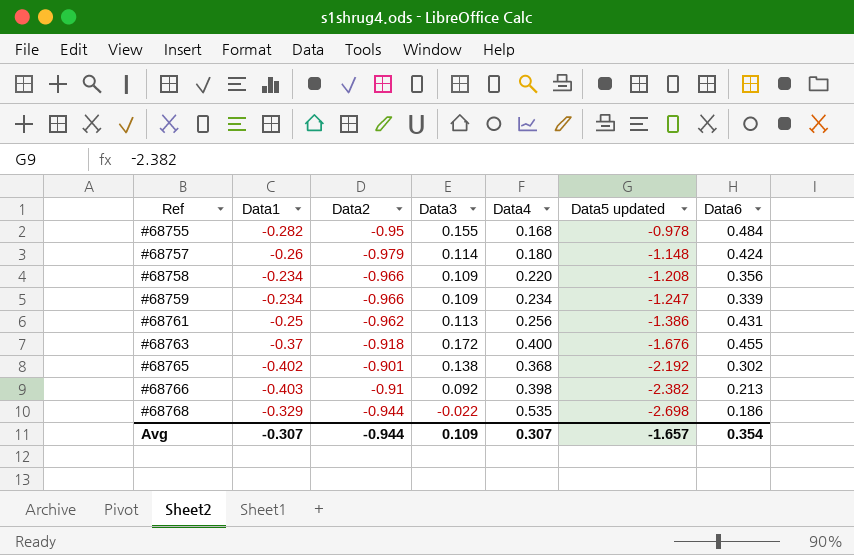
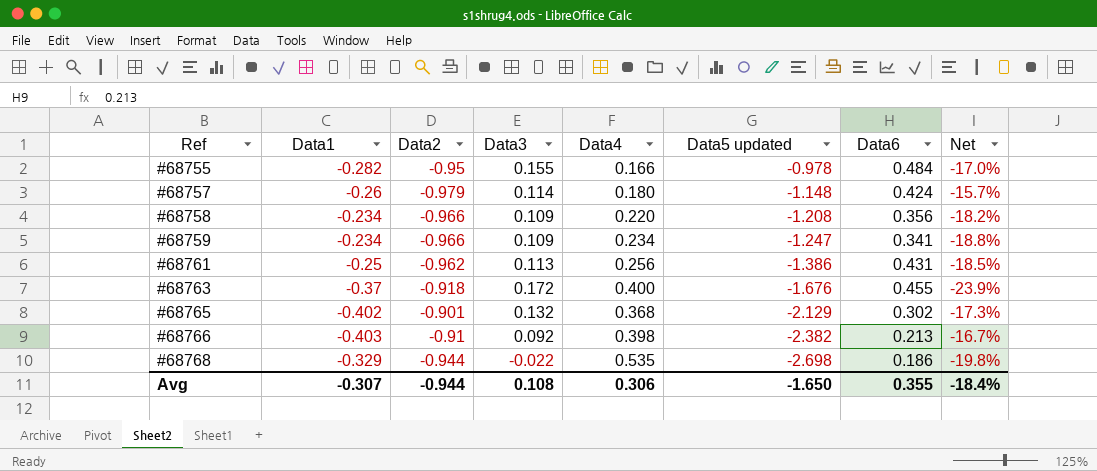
column Net | formula: none -> [Data4] / [Data5 updated]
#68755 | Data4: 0.168 -> 0.166
#68759 | Data6: 0.339 -> 0.341
#68765 | Data3: 0.138 -> 0.132
#68765 | Data5 updated: -2.192 -> -2.129
Avg | Data3: 0.109 -> 0.108
Avg | Data4: 0.307 -> 0.306
Avg | Data5 updated: -1.657 -> -1.650
Avg | Data6: 0.354 -> 0.355

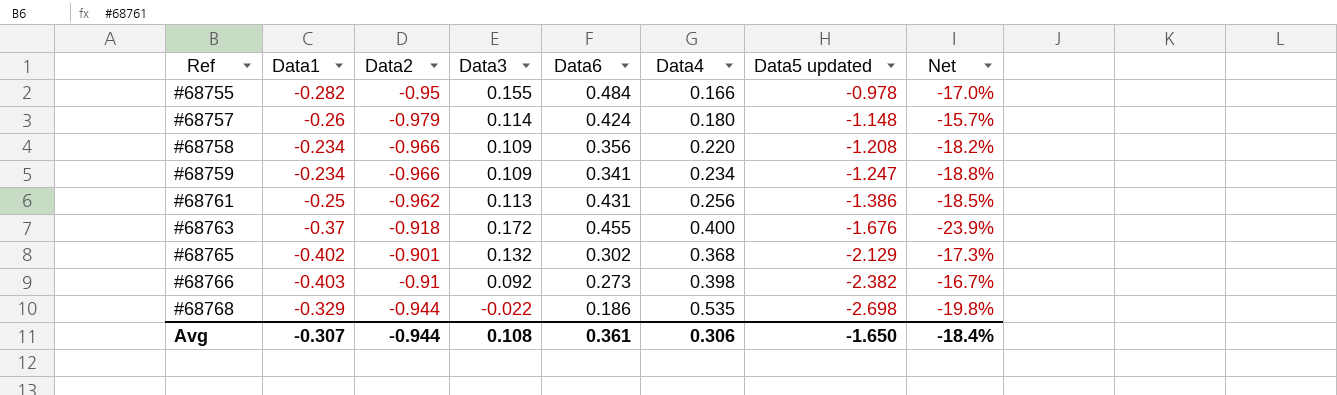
column Data6 | position: 7 -> 5
#68766 | Data6: 0.213 -> 0.273
Avg | Data6: 0.355 -> 0.361

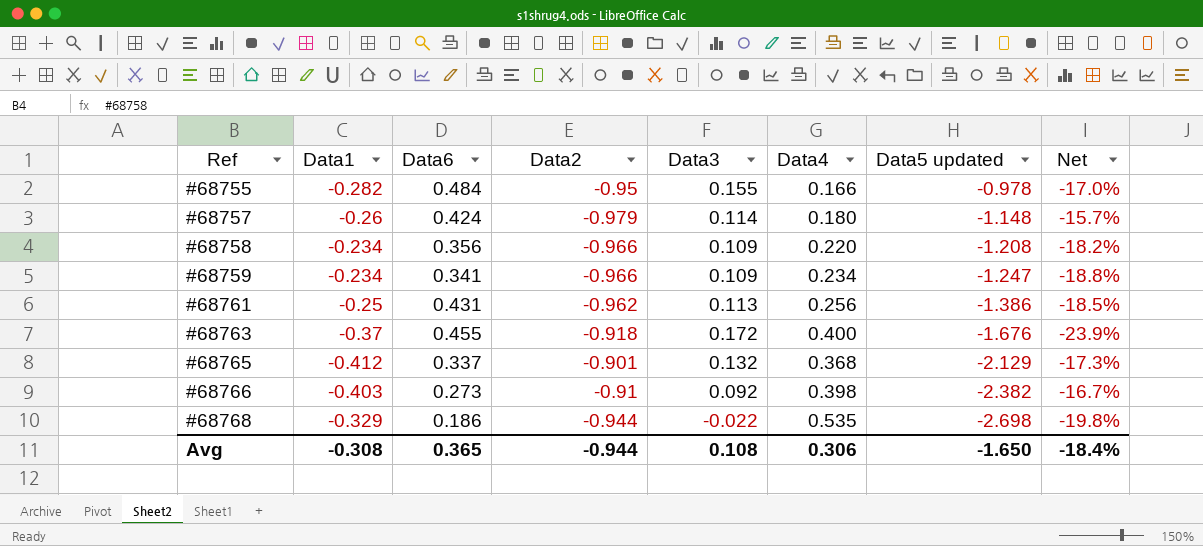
column Data6 | position: 5 -> 3
#68765 | Data1: -0.402 -> -0.412
#68765 | Data6: 0.302 -> 0.337
Avg | Data1: -0.307 -> -0.308
Avg | Data6: 0.361 -> 0.365

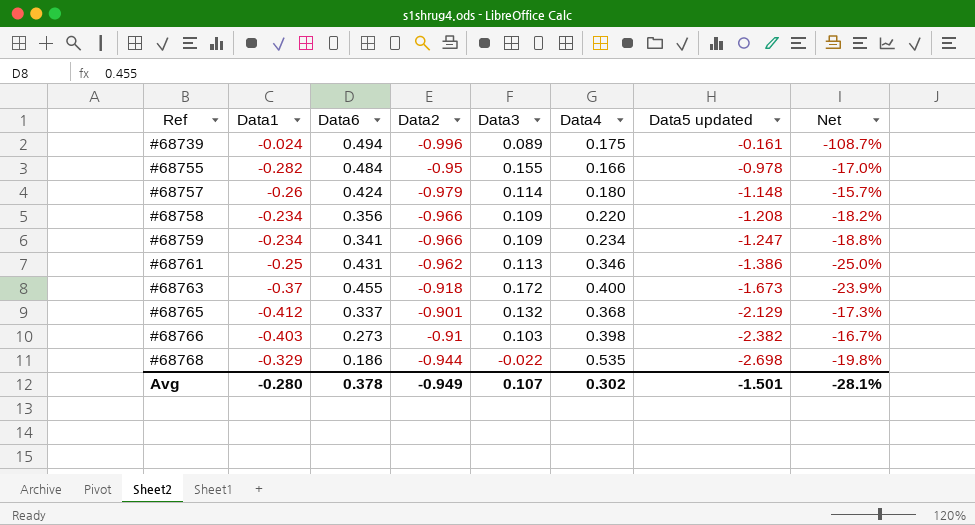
row #68739: none -> -0.024 | 0.494 | -0.996 | 0.089 | 0.175 | -0.161 | -108.7%
#68761 | Data4: 0.256 -> 0.346
#68761 | Net: -18.5% -> -25.0%
#68763 | Data5 updated: -1.676 -> -1.673
#68766 | Data3: 0.092 -> 0.103
Avg | Data1: -0.308 -> -0.280
Avg | Data6: 0.365 -> 0.378
Avg | Data2: -0.944 -> -0.949
Avg | Data3: 0.108 -> 0.107
Avg | Data4: 0.306 -> 0.302
Avg | Data5 updated: -1.650 -> -1.501
Avg | Net: -18.4% -> -28.1%

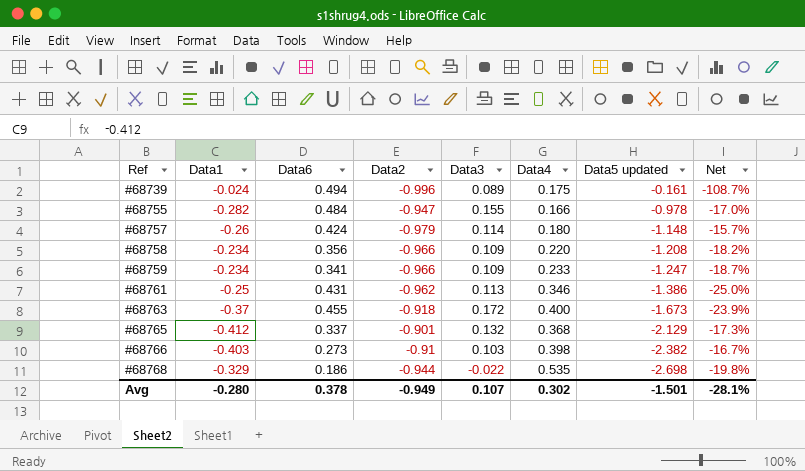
#68755 | Data2: -0.95 -> -0.947
#68759 | Data4: 0.234 -> 0.233
#68759 | Net: -18.8% -> -18.7%

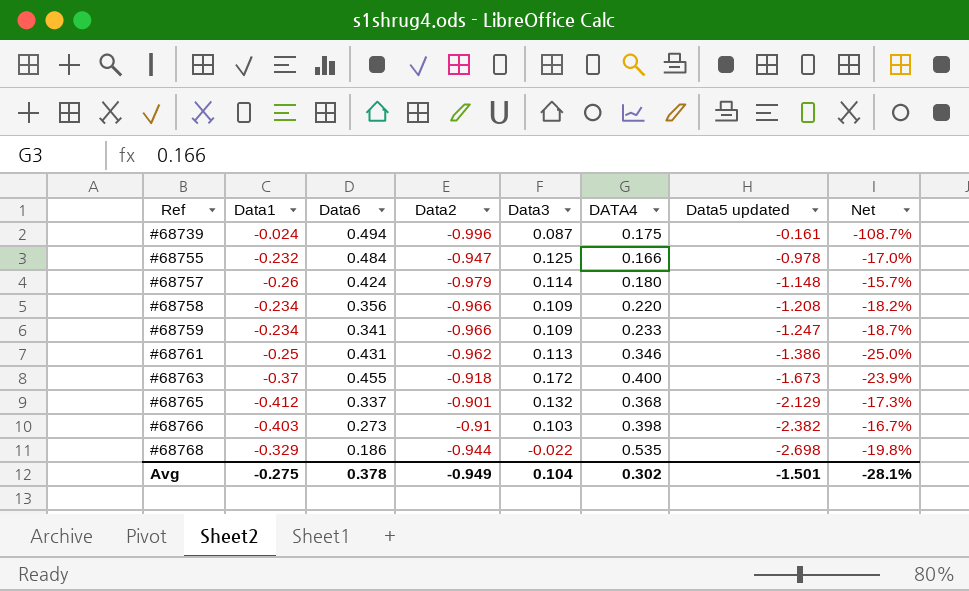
column name: Data4 -> DATA4
#68739 | Data3: 0.089 -> 0.087
#68755 | Data1: -0.282 -> -0.232
#68755 | Data3: 0.155 -> 0.125
Avg | Data1: -0.280 -> -0.275
Avg | Data3: 0.107 -> 0.104

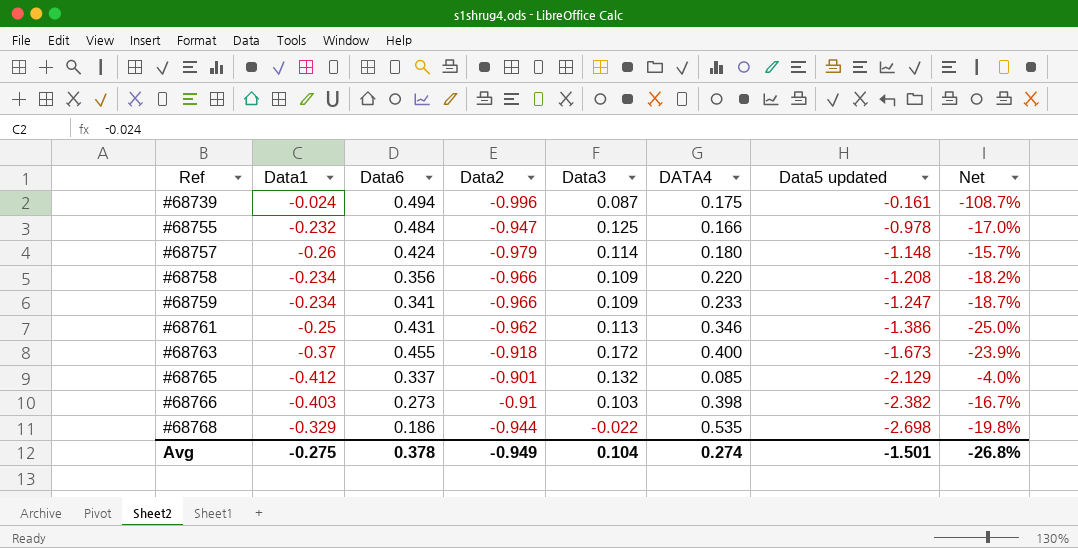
#68765 | DATA4: 0.368 -> 0.085
#68765 | Net: -17.3% -> -4.0%
Avg | DATA4: 0.302 -> 0.274
Avg | Net: -28.1% -> -26.8%

